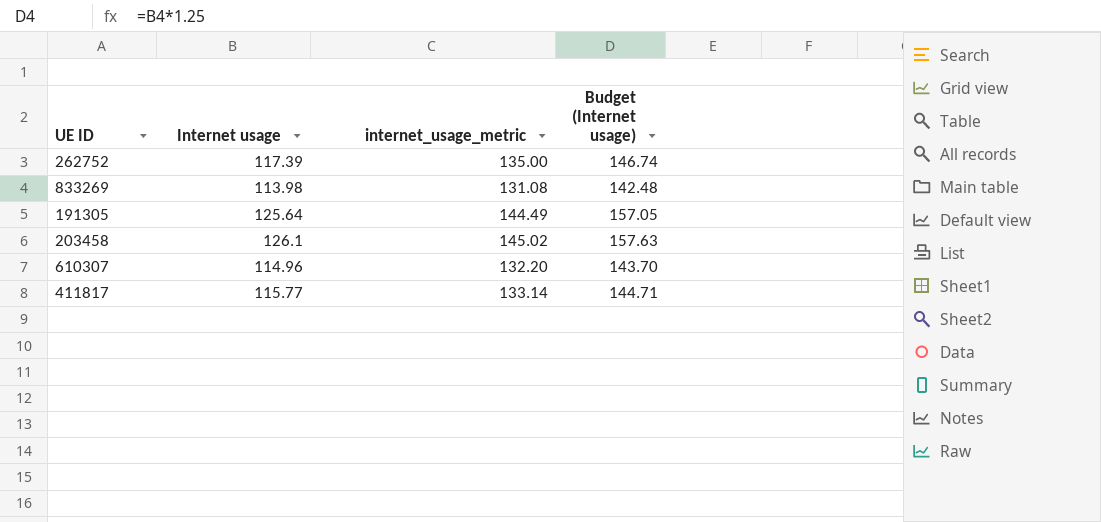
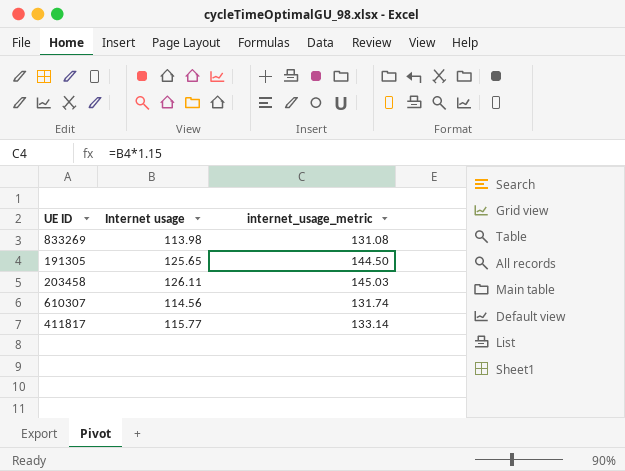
column Budget (Internet usage) | formula: [Internet usage] * 1.25 -> none
row 262752: 117.39 | 135.00 | 146.74 -> none
191305 | Internet usage: 125.64 -> 125.65
191305 | internet_usage_metric: 144.49 -> 144.50
203458 | Internet usage: 126.1 -> 126.11
203458 | internet_usage_metric: 145.02 -> 145.03
610307 | Internet usage: 114.96 -> 114.56
610307 | internet_usage_metric: 132.20 -> 131.74

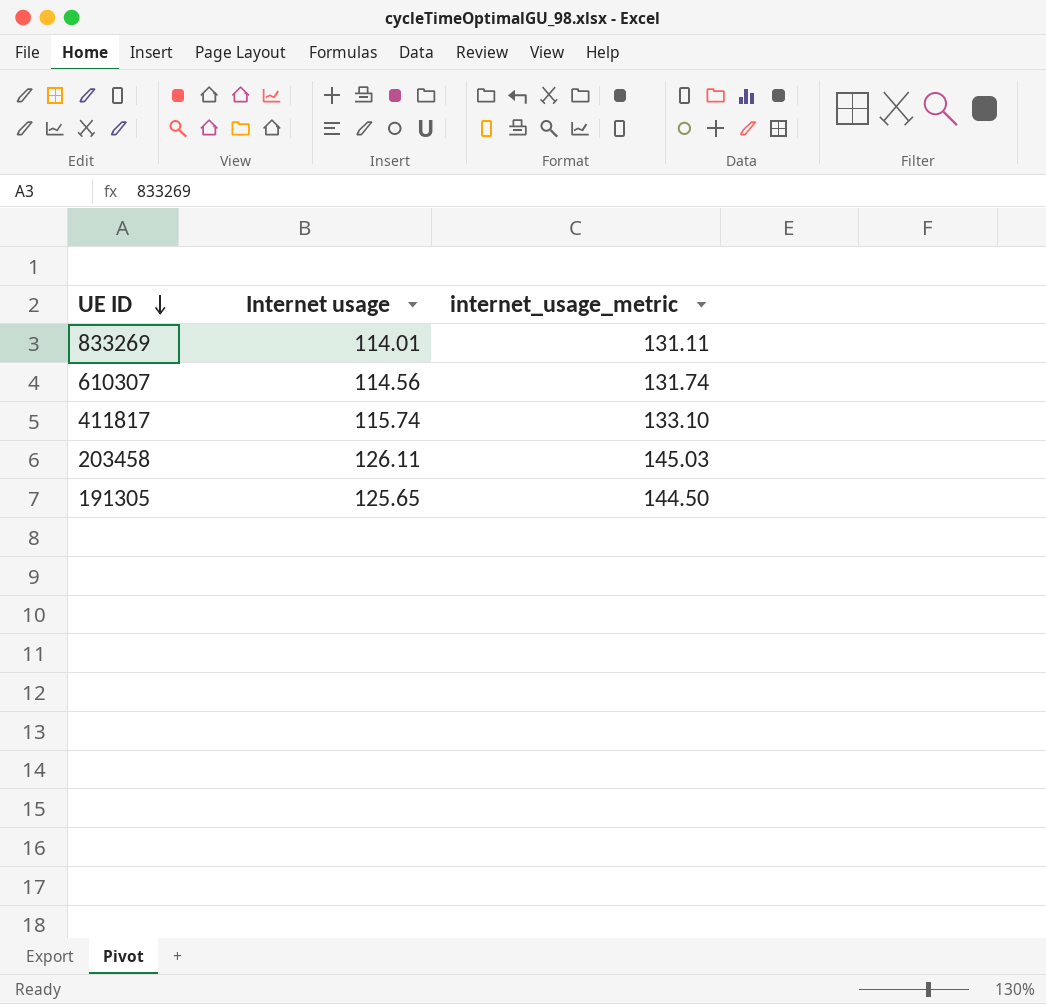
row order: none -> UE ID descending
833269 | Internet usage: 113.98 -> 114.01
833269 | internet_usage_metric: 131.08 -> 131.11
411817 | Internet usage: 115.77 -> 115.74
411817 | internet_usage_metric: 133.14 -> 133.10

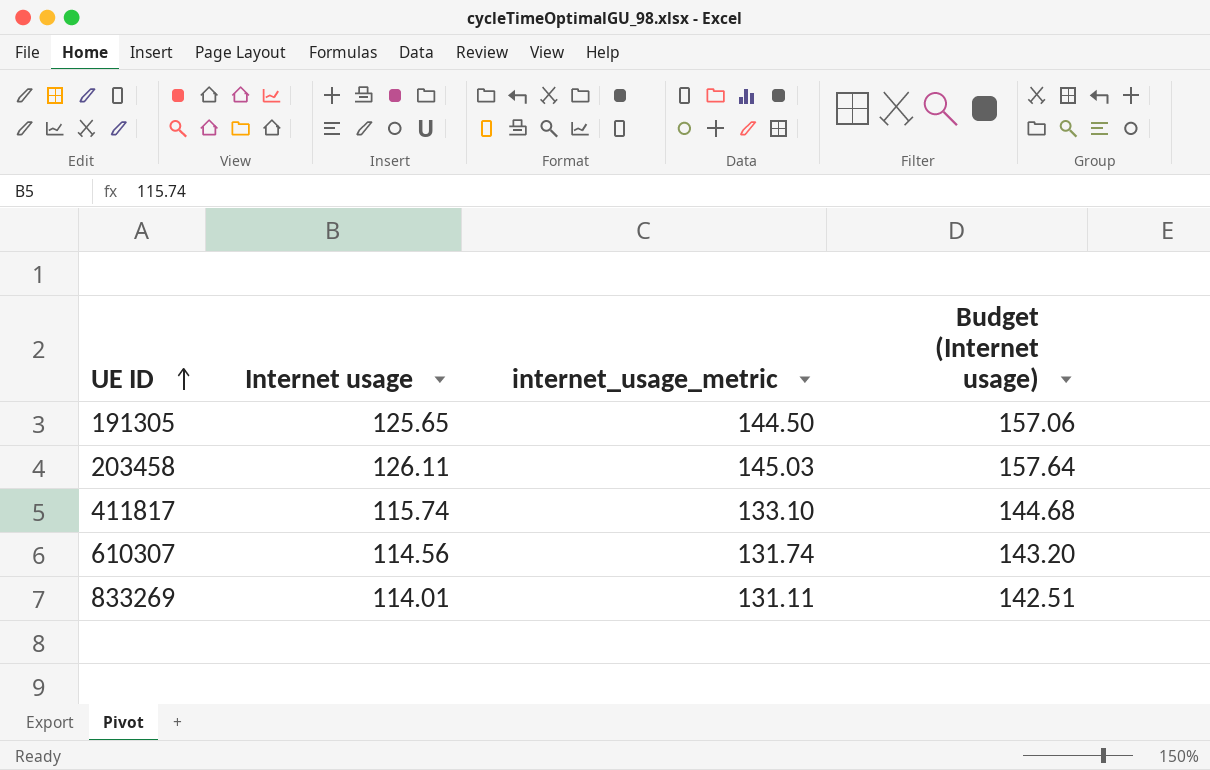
row order: UE ID descending -> UE ID ascending
column Budget (Internet usage) | formula: none -> [Internet usage] * 1.25

